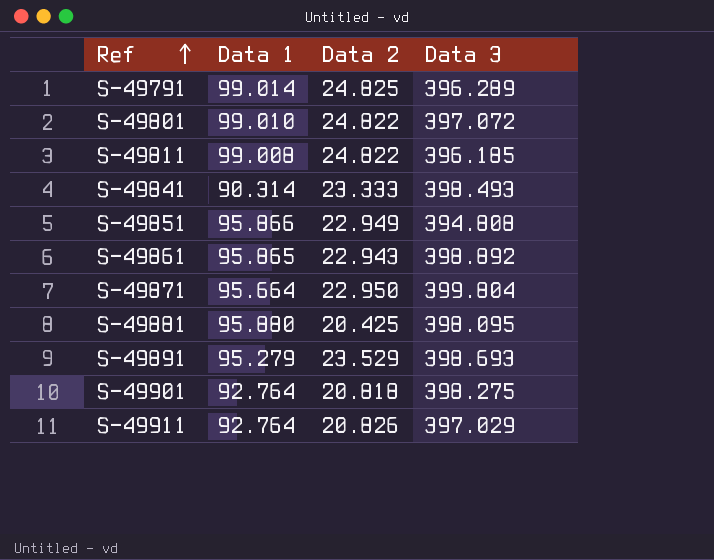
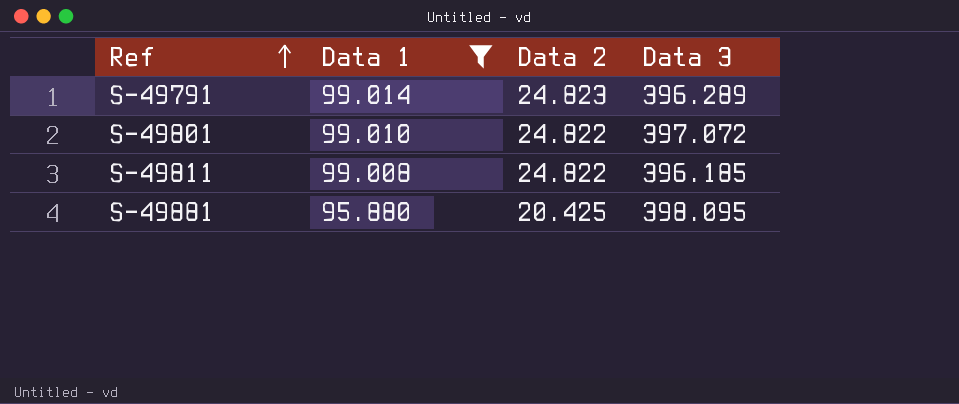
filter: none -> Data 1 >= 95.880
S-49791 | Data 2: 24.825 -> 24.823

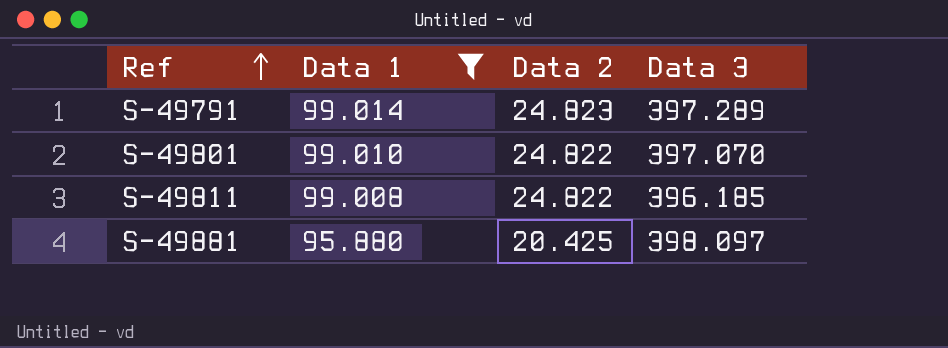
S-49791 | Data 3: 396.289 -> 397.289
S-49801 | Data 3: 397.072 -> 397.070
S-49881 | Data 3: 398.095 -> 398.097

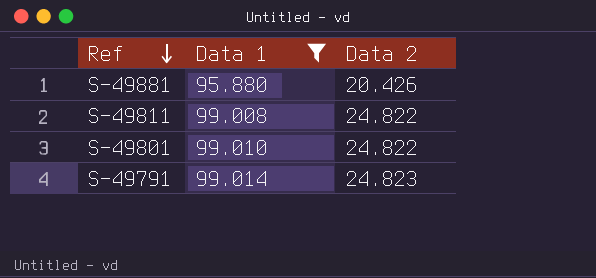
row order: Ref ascending -> Ref descending
column Data 3 | position: 4 -> none
S-49881 | Data 2: 20.425 -> 20.426

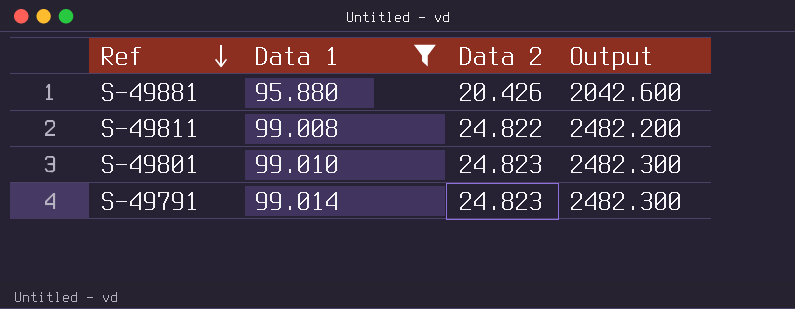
column Output | formula: none -> [Data 2] * 100
S-49801 | Data 2: 24.822 -> 24.823

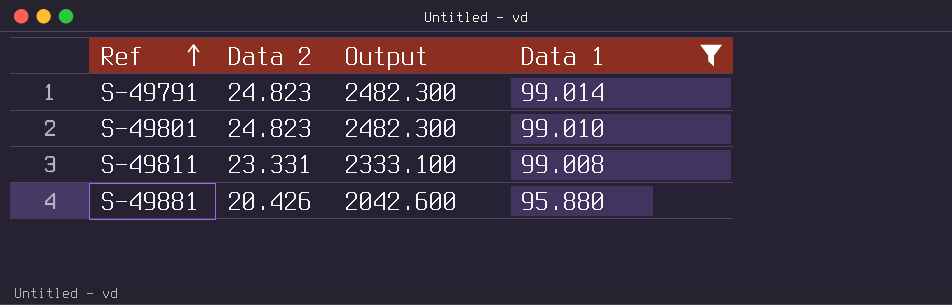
row order: Ref descending -> Ref ascending
column Data 1 | position: 2 -> 4
S-49811 | Data 2: 24.822 -> 23.331
S-49811 | Output: 2482.200 -> 2333.100

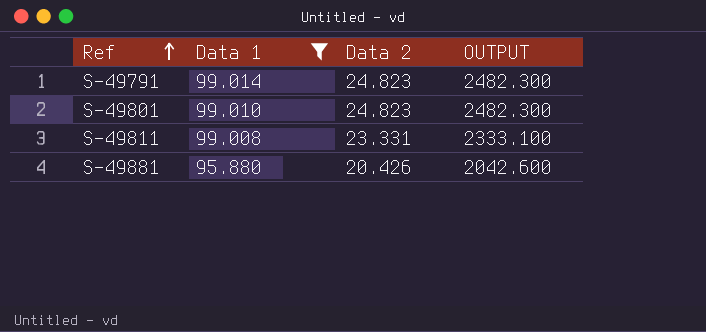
column Data 1 | position: 4 -> 2
column name: Output -> OUTPUT

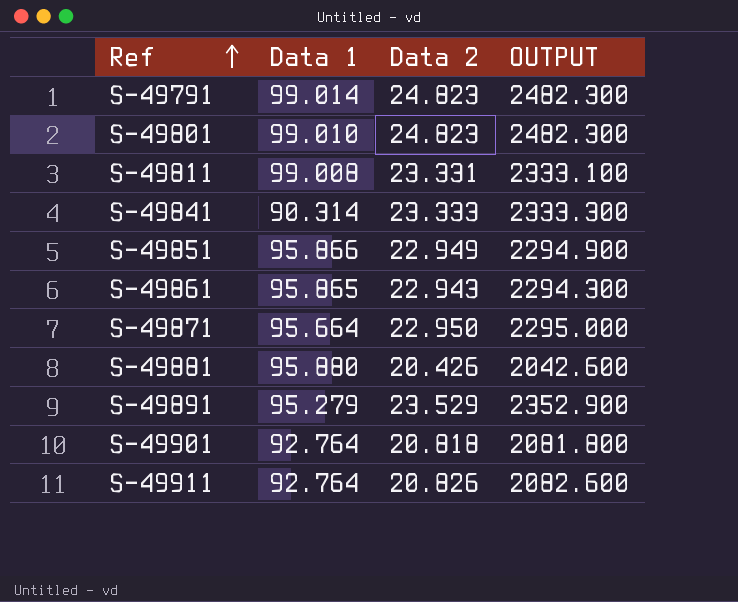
filter: Data 1 >= 95.880 -> none

